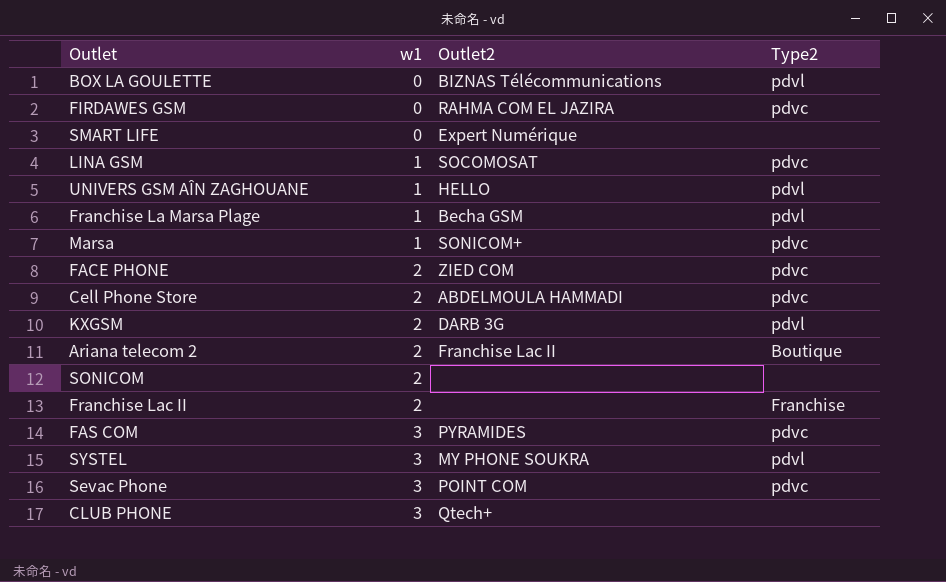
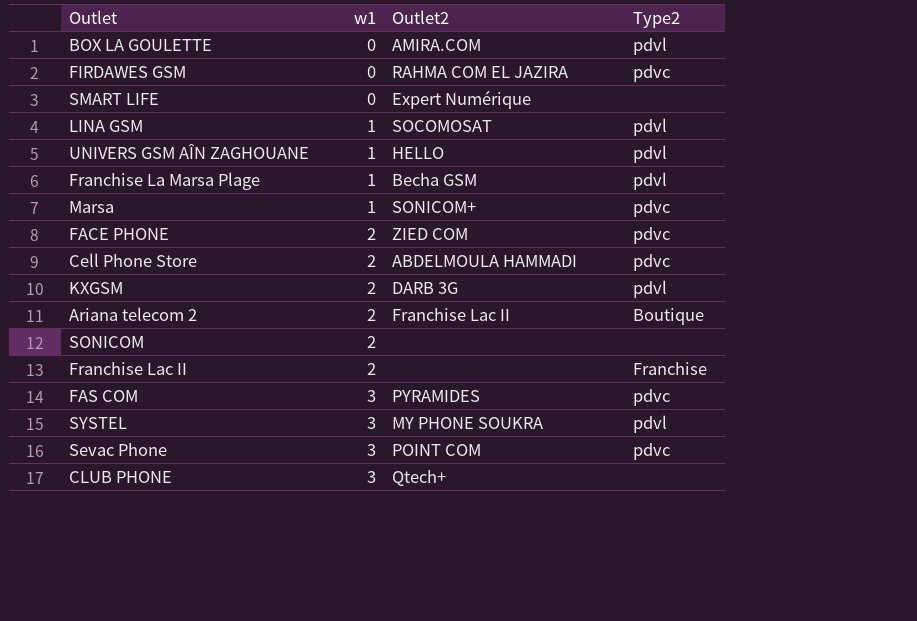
BOX LA GOULETTE | Outlet2: BIZNAS Télécommunications -> AMIRA.COM
LINA GSM | Type2: pdvc -> pdvl

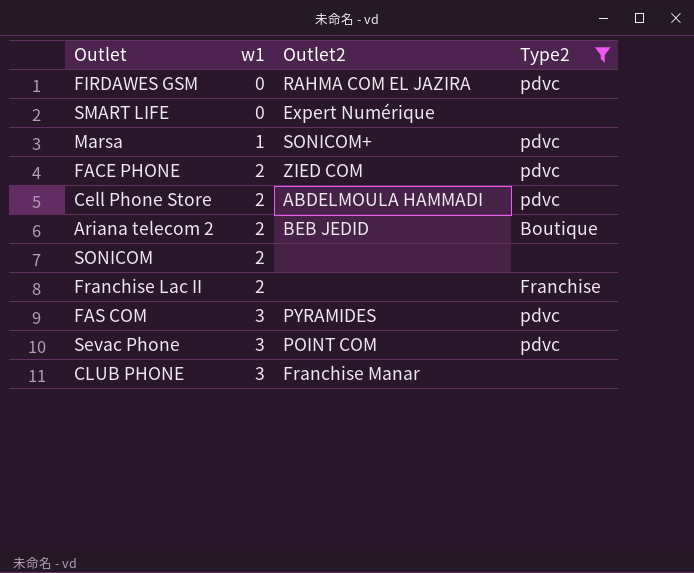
filter: none -> Type2 != pdvl
Ariana telecom 2 | Outlet2: Franchise Lac II -> BEB JEDID
CLUB PHONE | Outlet2: Qtech+ -> Franchise Manar

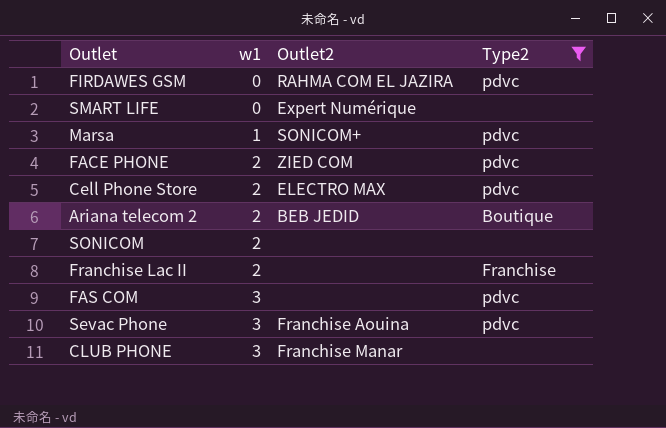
Cell Phone Store | Outlet2: ABDELMOULA HAMMADI -> ELECTRO MAX
FAS COM | Outlet2: PYRAMIDES -> none
Sevac Phone | Outlet2: POINT COM -> Franchise Aouina

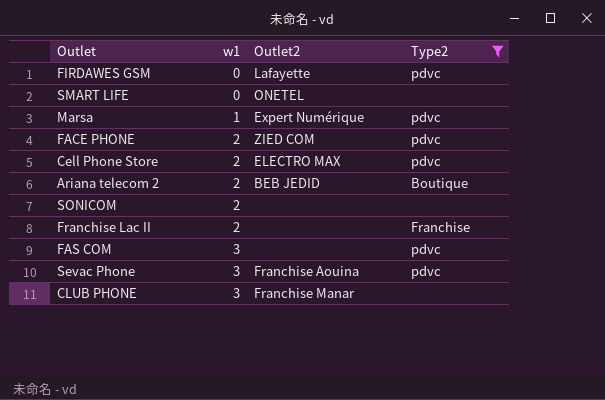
FIRDAWES GSM | Outlet2: RAHMA COM EL JAZIRA -> Lafayette
SMART LIFE | Outlet2: Expert Numérique -> ONETEL
Marsa | Outlet2: SONICOM+ -> Expert Numérique

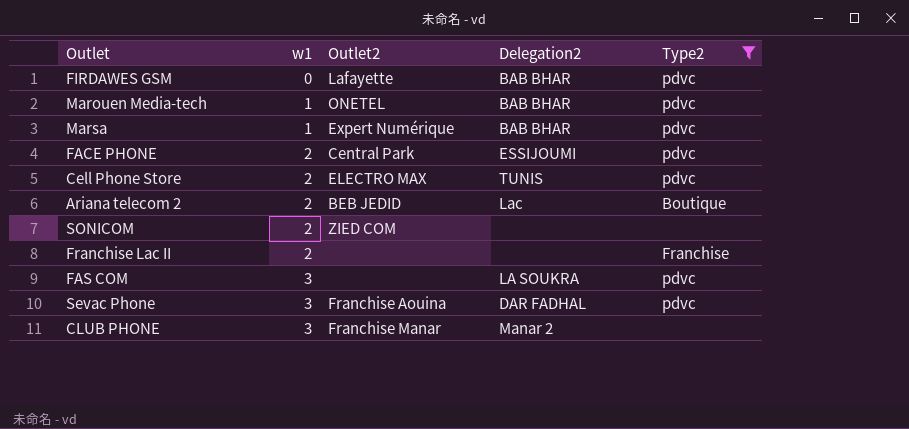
column Delegation2 | position: none -> 4
row SMART LIFE: 0 | ONETEL | none -> none
row Marouen Media-tech: none -> 1 | ONETEL | BAB BHAR | pdvc
FACE PHONE | Outlet2: ZIED COM -> Central Park
SONICOM | Outlet2: none -> ZIED COM

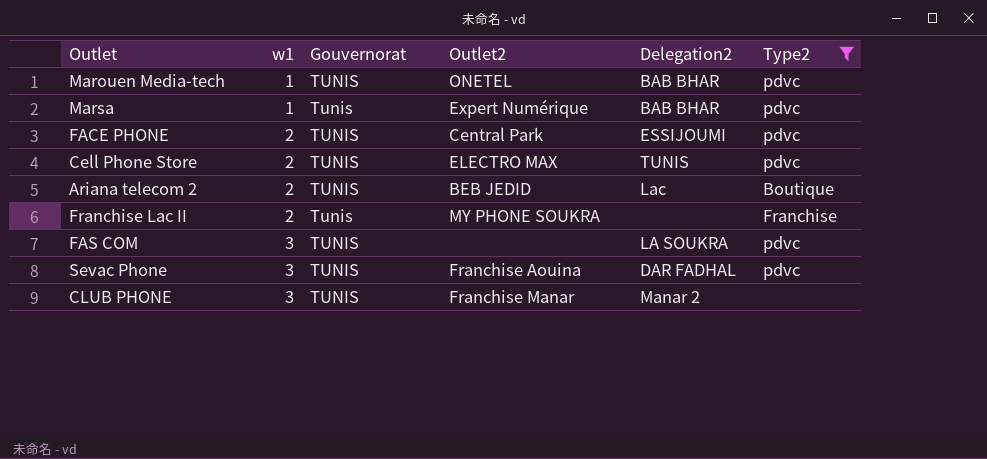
column Gouvernorat | position: none -> 3
row FIRDAWES GSM: 0 | Lafayette | BAB BHAR | pdvc -> none
row SONICOM: 2 | ZIED COM | none | none -> none
Franchise Lac II | Outlet2: none -> MY PHONE SOUKRA

